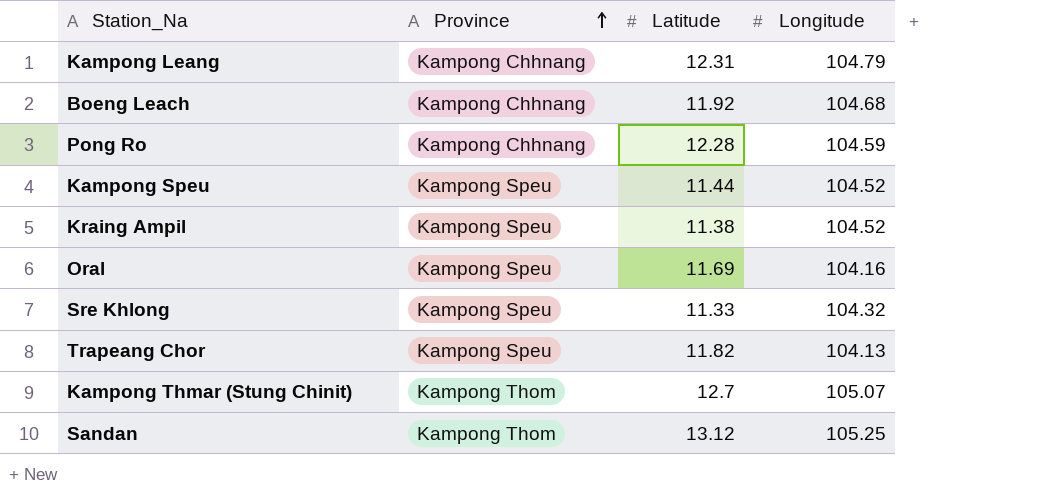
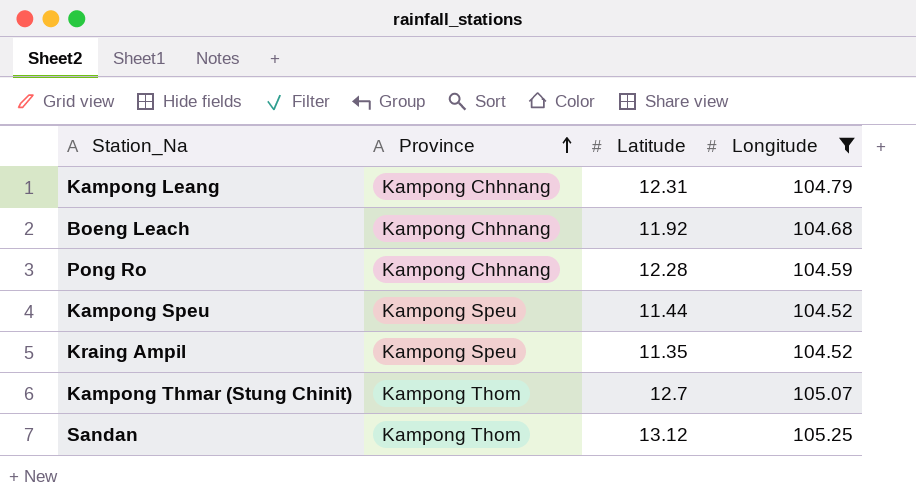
filter: none -> Longitude >= 104.52
Kraing Ampil | Latitude: 11.38 -> 11.35

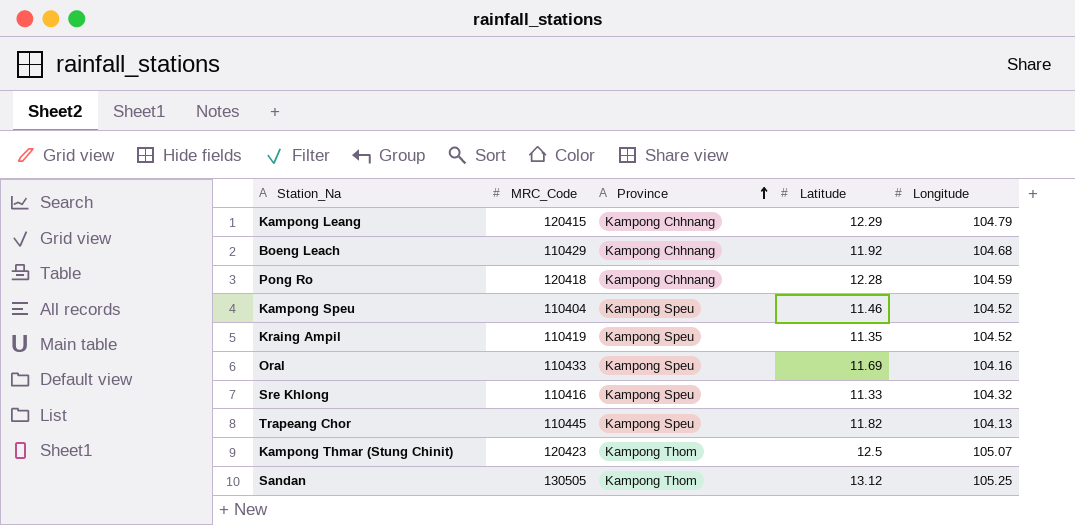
filter: Longitude >= 104.52 -> none
column MRC_Code | position: none -> 2
Kampong Leang | Latitude: 12.31 -> 12.29
Kampong Speu | Latitude: 11.44 -> 11.46
Kampong Thmar (Stung Chinit) | Latitude: 12.7 -> 12.5

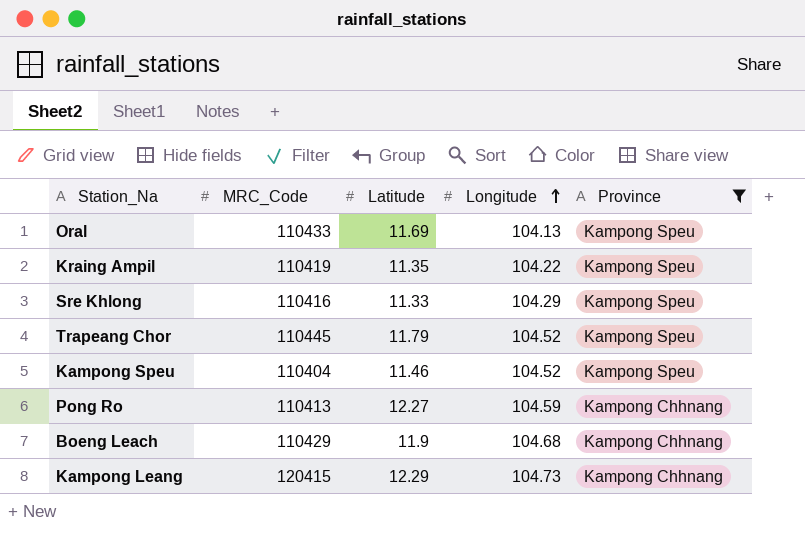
filter: none -> Province != Kampong Thom
row order: Province ascending -> Longitude ascending
column Province | position: 3 -> 5
Oral | Longitude: 104.16 -> 104.13
Kraing Ampil | Longitude: 104.52 -> 104.22
Sre Khlong | Longitude: 104.32 -> 104.29
Trapeang Chor | Latitude: 11.82 -> 11.79
Trapeang Chor | Longitude: 104.13 -> 104.52
Pong Ro | MRC_Code: 120418 -> 110413
Pong Ro | Latitude: 12.28 -> 12.27
Boeng Leach | Latitude: 11.92 -> 11.9
Kampong Leang | Longitude: 104.79 -> 104.73

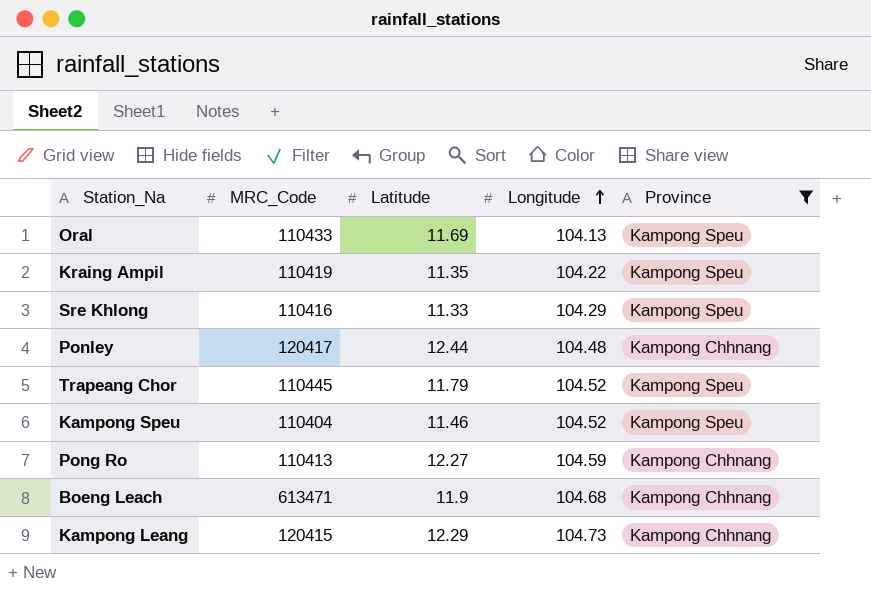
row Ponley: none -> 120417 | 12.44 | 104.48 | Kampong Chhnang
Boeng Leach | MRC_Code: 110429 -> 613471

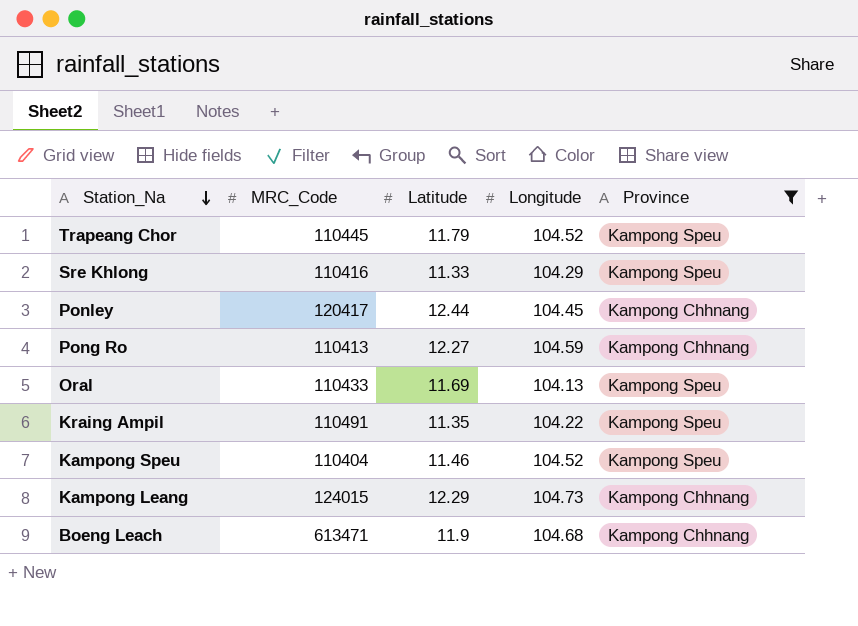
row order: Longitude ascending -> Station_Na descending
Ponley | Longitude: 104.48 -> 104.45
Kraing Ampil | MRC_Code: 110419 -> 110491
Kampong Leang | MRC_Code: 120415 -> 124015

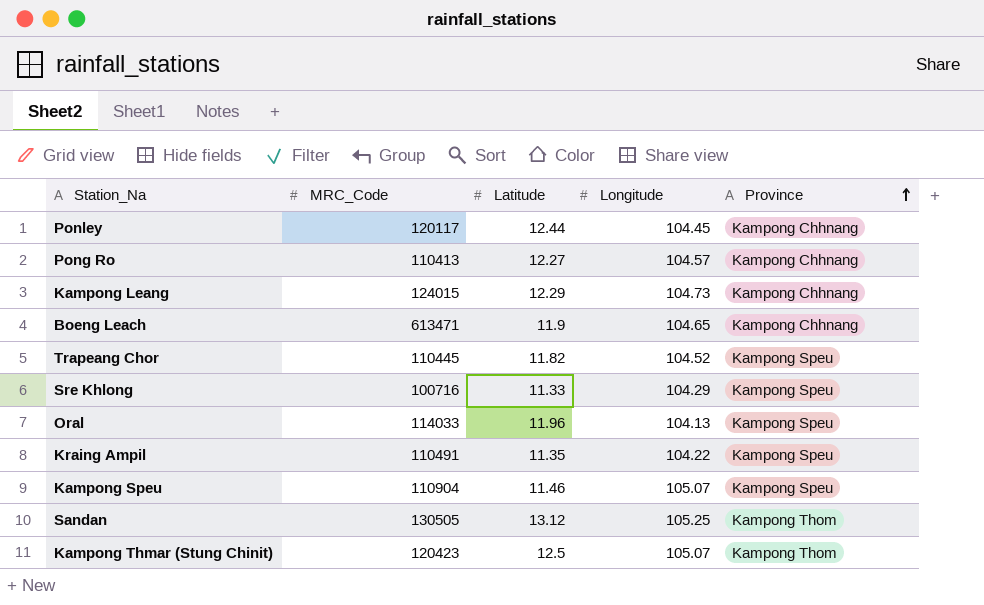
filter: Province != Kampong Thom -> none
row order: Station_Na descending -> Province ascending
Ponley | MRC_Code: 120417 -> 120117
Pong Ro | Longitude: 104.59 -> 104.57
Boeng Leach | Longitude: 104.68 -> 104.65
Trapeang Chor | Latitude: 11.79 -> 11.82
Sre Khlong | MRC_Code: 110416 -> 100716
Oral | MRC_Code: 110433 -> 114033
Oral | Latitude: 11.69 -> 11.96
Kampong Speu | MRC_Code: 110404 -> 110904
Kampong Speu | Longitude: 104.52 -> 105.07

